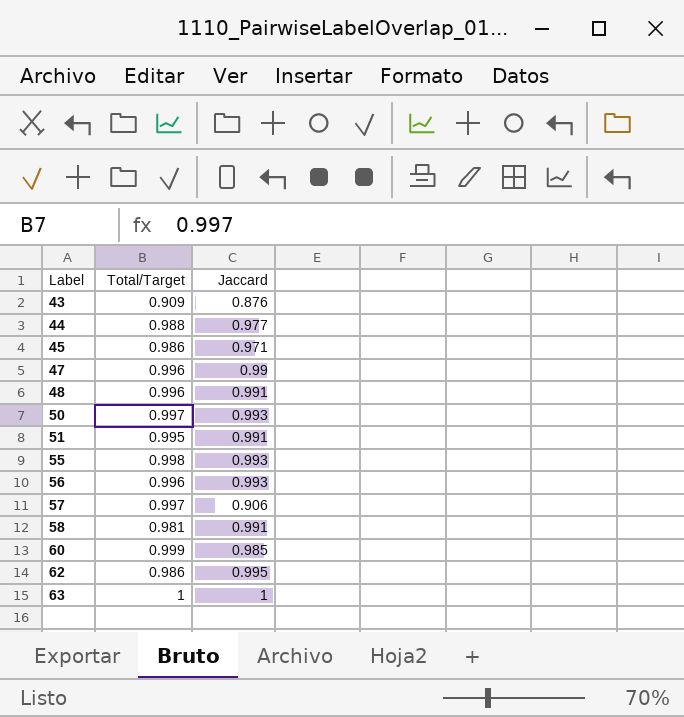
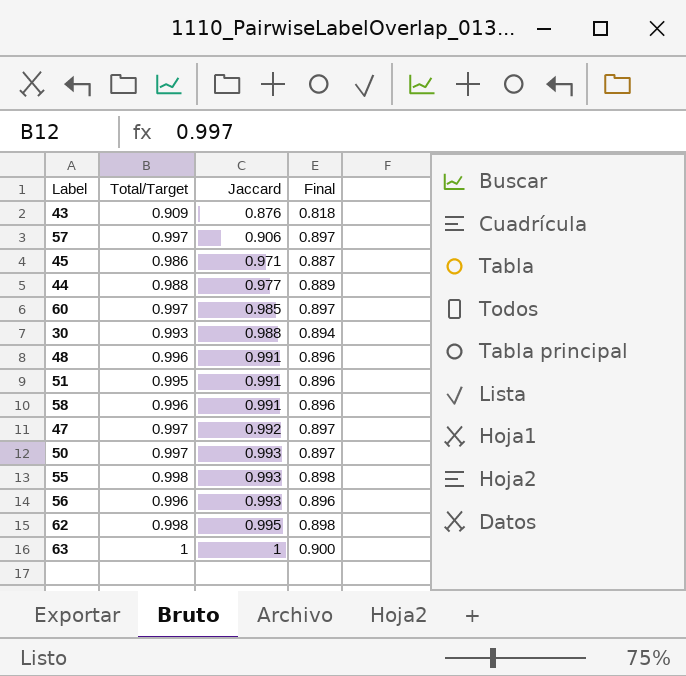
row order: Label ascending -> Jaccard ascending
column Final | formula: none -> [Total/Target] * 0.9
60 | Total/Target: 0.999 -> 0.997
row 30: none -> 0.993 | 0.988 | 0.894
58 | Total/Target: 0.981 -> 0.996
47 | Total/Target: 0.996 -> 0.997
47 | Jaccard: 0.99 -> 0.992
62 | Total/Target: 0.986 -> 0.998

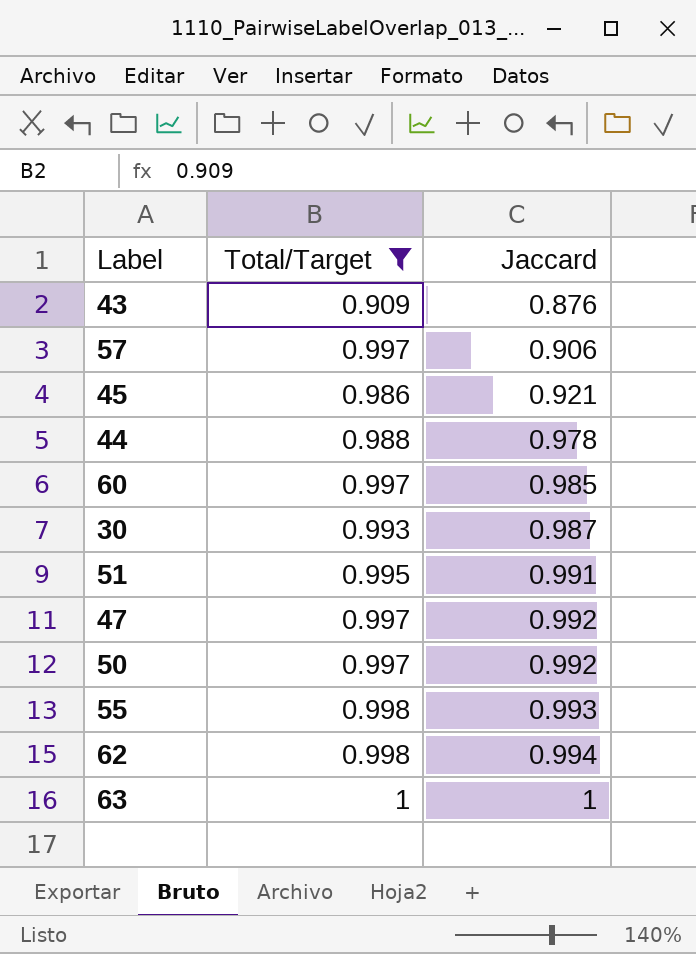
filter: none -> Total/Target != 0.996
column Final | formula: [Total/Target] * 0.9 -> none
45 | Jaccard: 0.971 -> 0.921
44 | Jaccard: 0.977 -> 0.978
30 | Jaccard: 0.988 -> 0.987
50 | Jaccard: 0.993 -> 0.992
62 | Jaccard: 0.995 -> 0.994

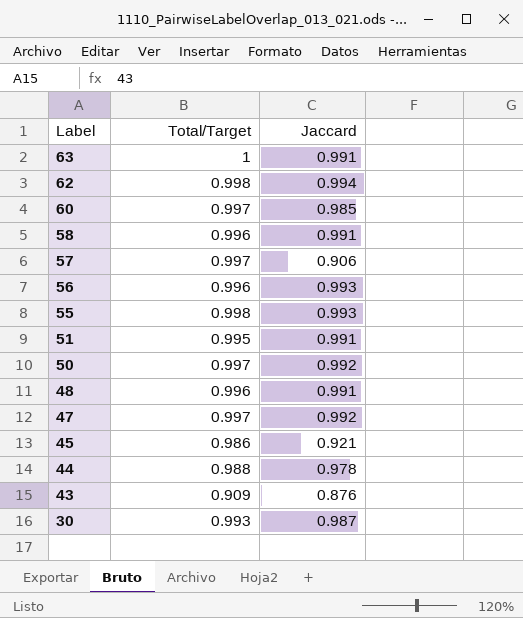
filter: Total/Target != 0.996 -> none
row order: Jaccard ascending -> Label descending
63 | Jaccard: 1 -> 0.991

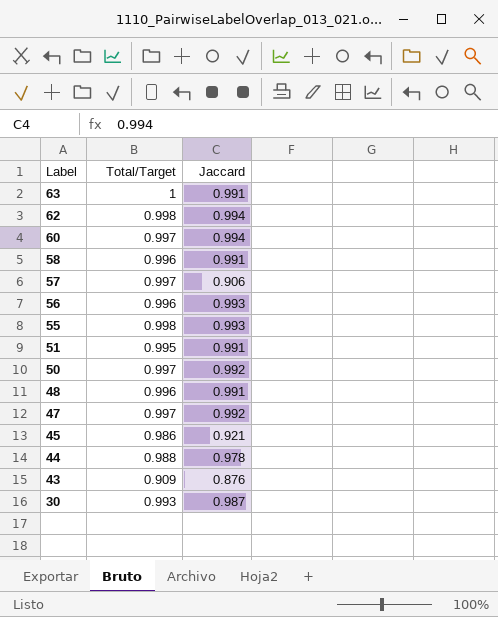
60 | Jaccard: 0.985 -> 0.994

